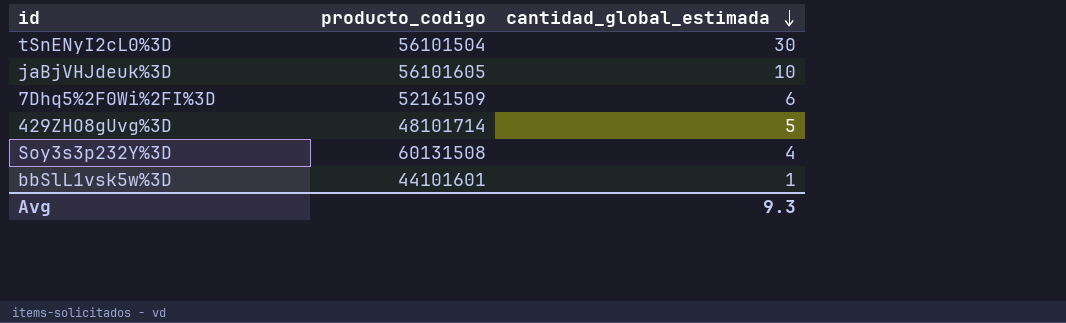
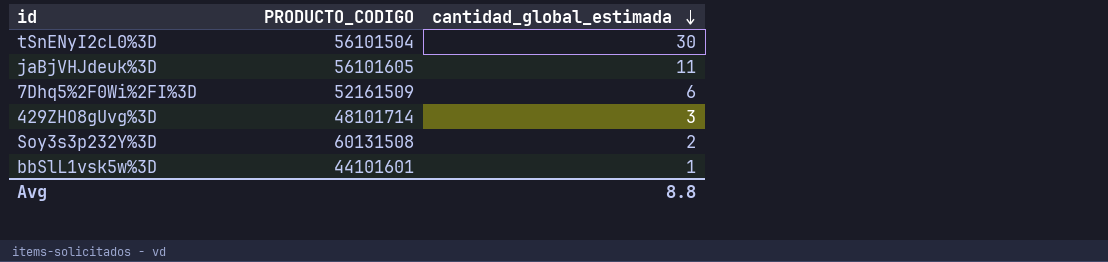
column name: producto_codigo -> PRODUCTO_CODIGO
jaBjVHJdeuk%3D | cantidad_global_estimada: 10 -> 11
429ZHO8gUvg%3D | cantidad_global_estimada: 5 -> 3
Soy3s3p232Y%3D | cantidad_global_estimada: 4 -> 2
Avg | cantidad_global_estimada: 9.3 -> 8.8

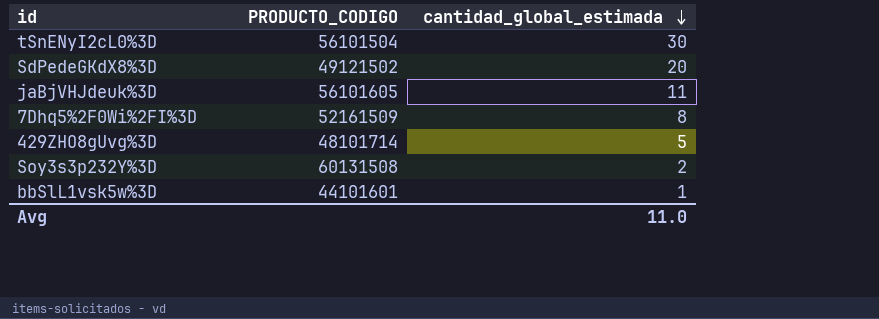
row SdPedeGKdX8%3D: none -> 49121502 | 20
7Dhq5%2F0Wi%2FI%3D | cantidad_global_estimada: 6 -> 8
429ZHO8gUvg%3D | cantidad_global_estimada: 3 -> 5
Avg | cantidad_global_estimada: 8.8 -> 11.0

